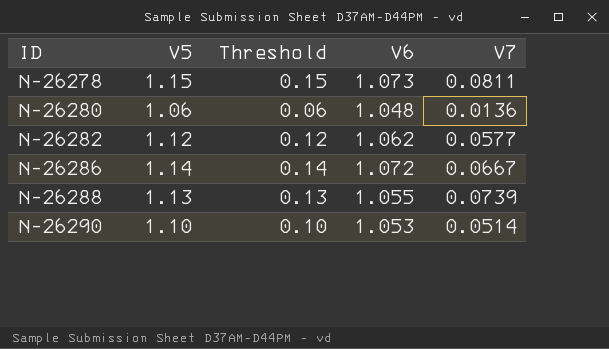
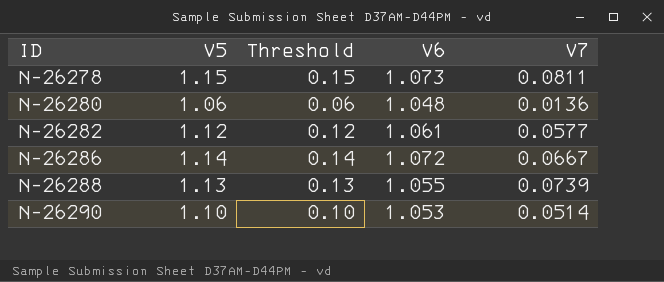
N-26282 | V6: 1.062 -> 1.061

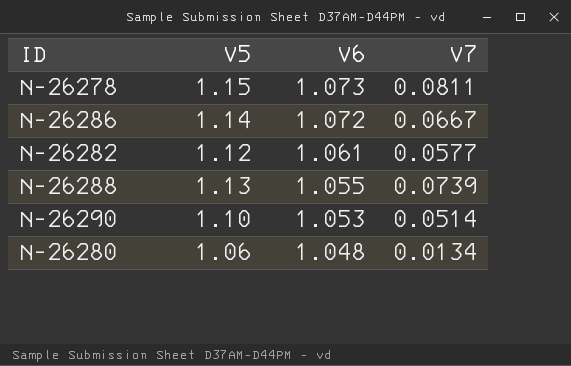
row order: ID ascending -> V6 descending
column Threshold | formula: [V5] - 1 -> none
N-26280 | V7: 0.0136 -> 0.0134

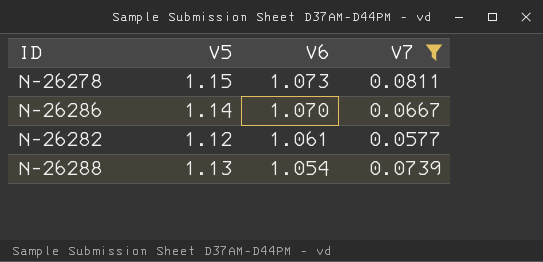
filter: none -> V7 >= 0.0577
N-26286 | V6: 1.072 -> 1.070
N-26288 | V6: 1.055 -> 1.054

